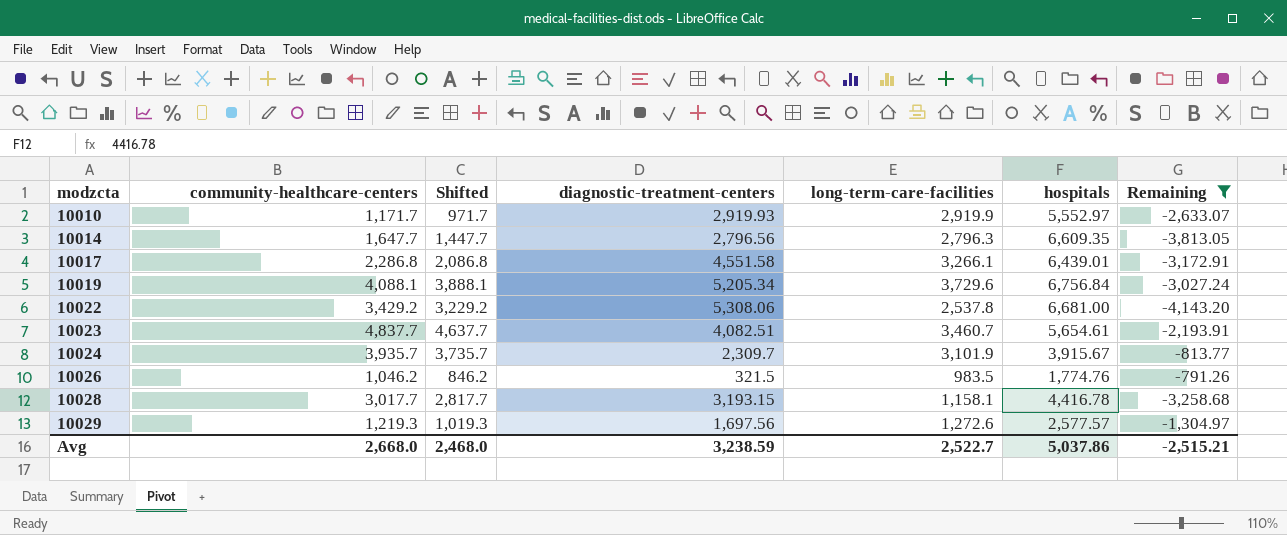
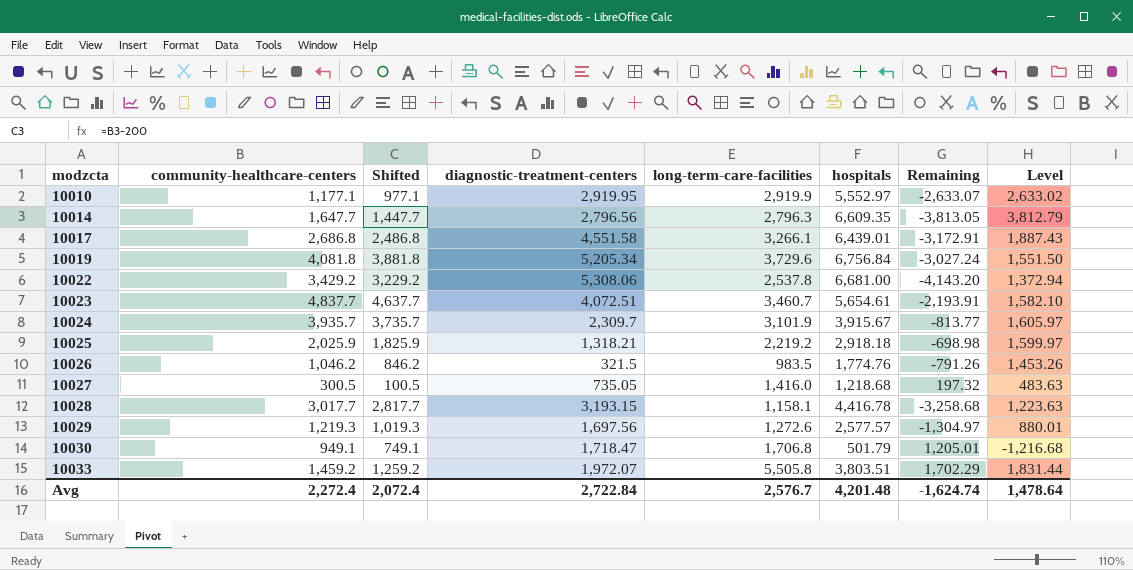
filter: Remaining <= -791.26 -> none
column Level | formula: none -> [hospitals] - [diagnostic-treatment-centers]
10010 | community-healthcare-centers: 1,171.7 -> 1,177.1
10010 | Shifted: 971.7 -> 977.1
10010 | diagnostic-treatment-centers: 2,919.93 -> 2,919.95
10017 | community-healthcare-centers: 2,286.8 -> 2,686.8
10017 | Shifted: 2,086.8 -> 2,486.8
10019 | community-healthcare-centers: 4,088.1 -> 4,081.8
10019 | Shifted: 3,888.1 -> 3,881.8
10023 | diagnostic-treatment-centers: 4,082.51 -> 4,072.51
Avg | community-healthcare-centers: 2,668.0 -> 2,272.4
Avg | Shifted: 2,468.0 -> 2,072.4
Avg | diagnostic-treatment-centers: 3,238.59 -> 2,722.84
Avg | long-term-care-facilities: 2,522.7 -> 2,576.7
Avg | hospitals: 5,037.86 -> 4,201.48
Avg | Remaining: -2,515.21 -> -1,624.74

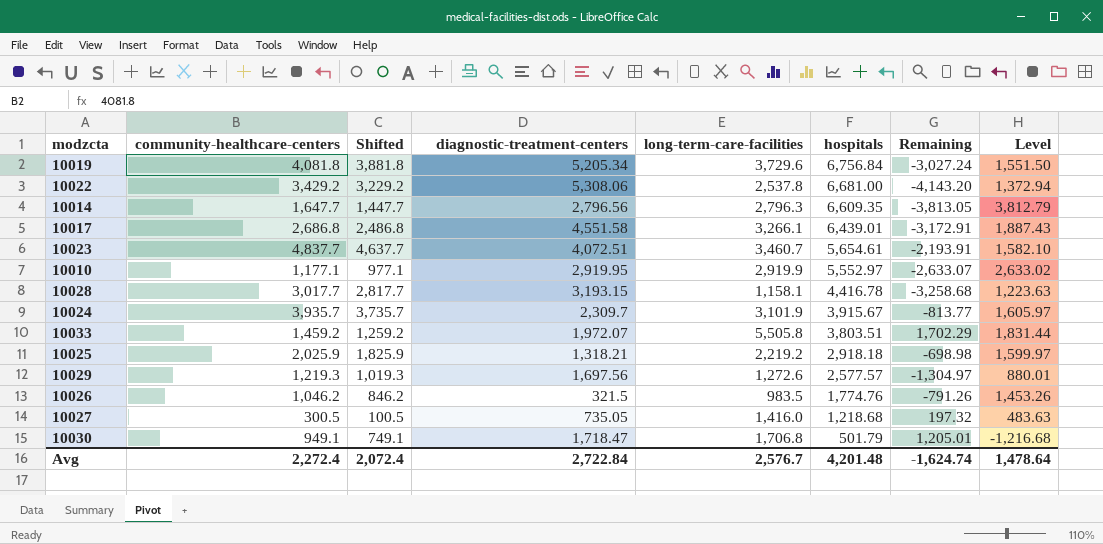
row order: modzcta ascending -> hospitals descending

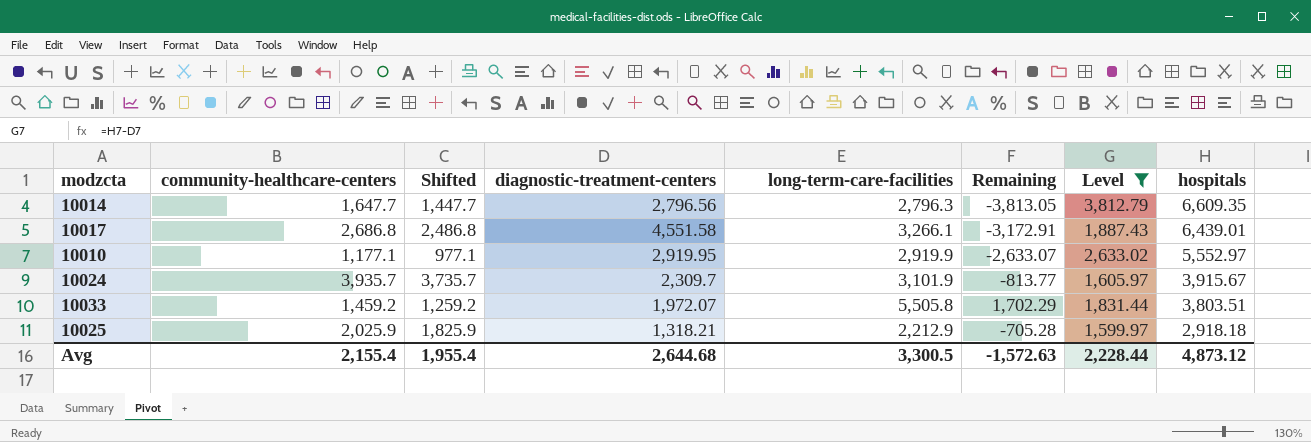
filter: none -> Level >= 1,599.97
column hospitals | position: 6 -> 8
10025 | long-term-care-facilities: 2,219.2 -> 2,212.9
10025 | Remaining: -698.98 -> -705.28
Avg | community-healthcare-centers: 2,272.4 -> 2,155.4
Avg | Shifted: 2,072.4 -> 1,955.4
Avg | diagnostic-treatment-centers: 2,722.84 -> 2,644.68
Avg | long-term-care-facilities: 2,576.7 -> 3,300.5
Avg | Remaining: -1,624.74 -> -1,572.63
Avg | Level: 1,478.64 -> 2,228.44
Avg | hospitals: 4,201.48 -> 4,873.12

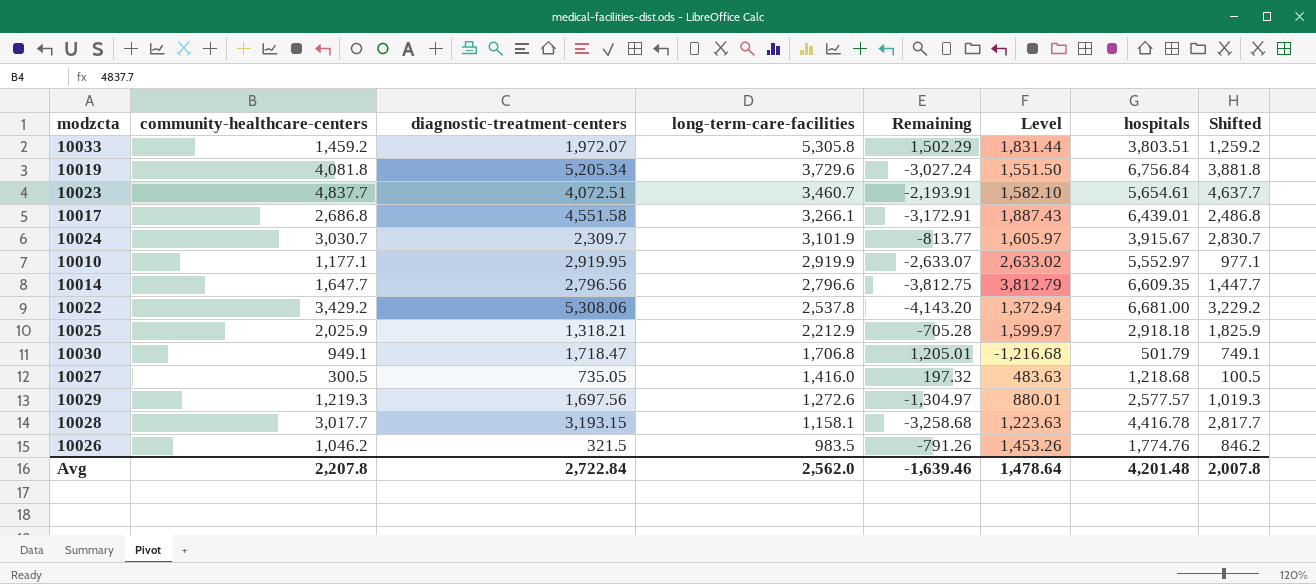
filter: Level >= 1,599.97 -> none
row order: hospitals descending -> long-term-care-facilities descending
column Shifted | position: 3 -> 8
10033 | long-term-care-facilities: 5,505.8 -> 5,305.8
10033 | Remaining: 1,702.29 -> 1,502.29
10024 | community-healthcare-centers: 3,935.7 -> 3,030.7
10024 | Shifted: 3,735.7 -> 2,830.7
10014 | long-term-care-facilities: 2,796.3 -> 2,796.6
10014 | Remaining: -3,813.05 -> -3,812.75
Avg | community-healthcare-centers: 2,155.4 -> 2,207.8
Avg | diagnostic-treatment-centers: 2,644.68 -> 2,722.84
Avg | long-term-care-facilities: 3,300.5 -> 2,562.0
Avg | Remaining: -1,572.63 -> -1,639.46
Avg | Level: 2,228.44 -> 1,478.64
Avg | hospitals: 4,873.12 -> 4,201.48
Avg | Shifted: 1,955.4 -> 2,007.8

